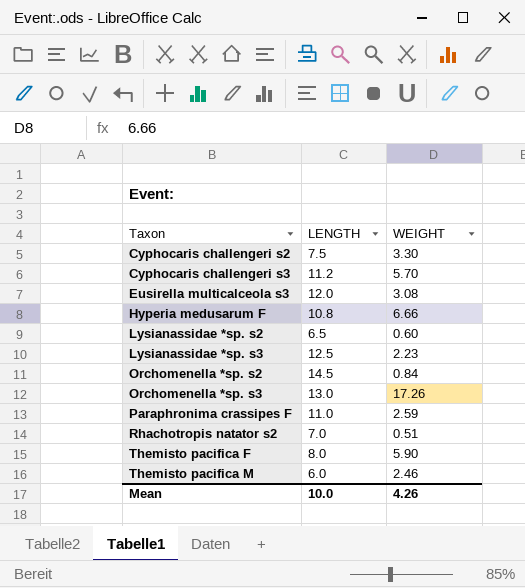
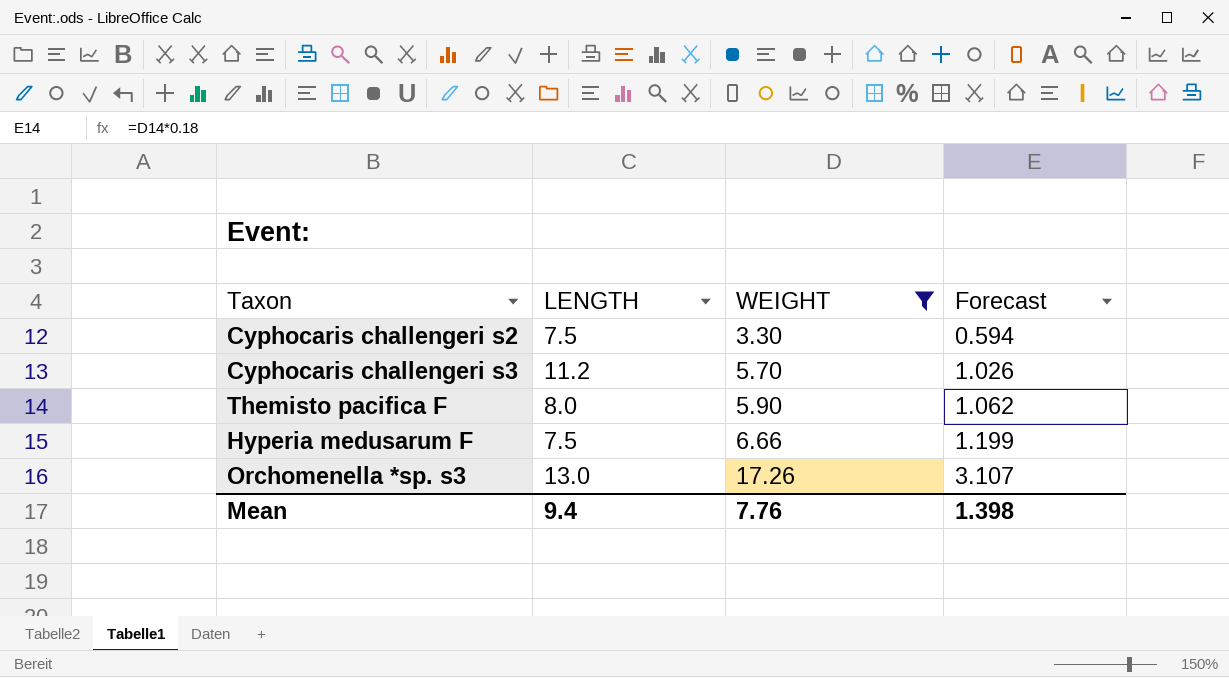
filter: none -> WEIGHT >= 3.30
row order: Taxon ascending -> WEIGHT ascending
column Forecast | formula: none -> [WEIGHT] * 0.18
Hyperia medusarum F | LENGTH: 10.8 -> 7.5
Mean | LENGTH: 10.0 -> 9.4
Mean | WEIGHT: 4.26 -> 7.76

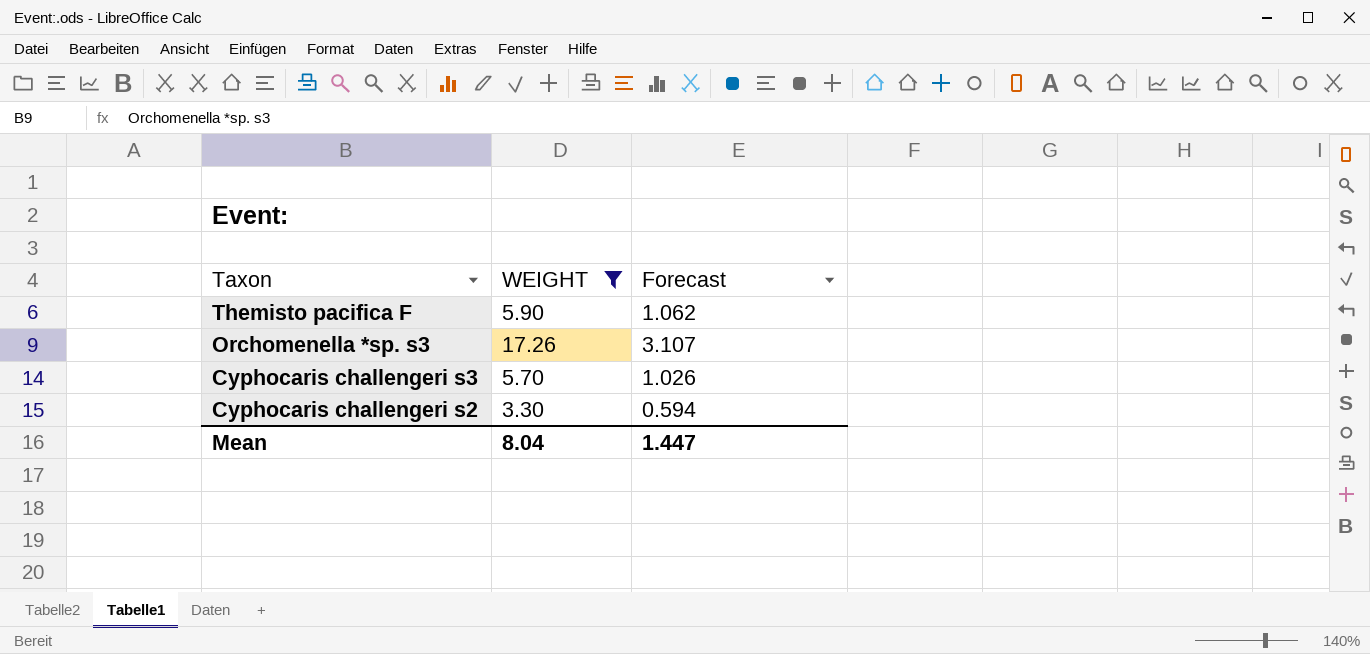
row order: WEIGHT ascending -> Taxon descending
column LENGTH | position: 2 -> none
row Hyperia medusarum F: 7.5 | 6.66 | 1.199 -> none
Mean | WEIGHT: 7.76 -> 8.04
Mean | Forecast: 1.398 -> 1.447

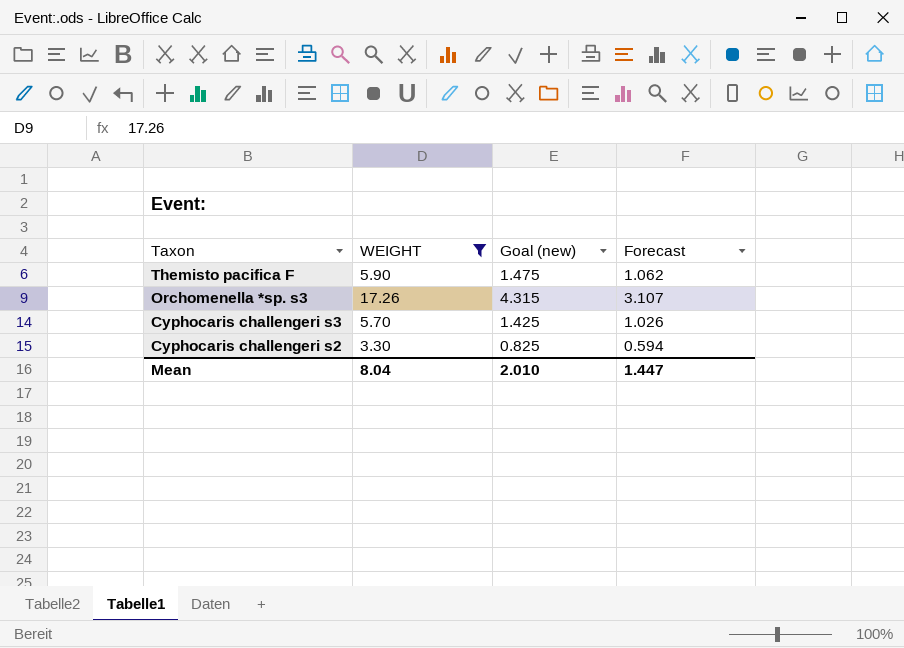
column Goal (new) | formula: none -> [WEIGHT] * 0.25

